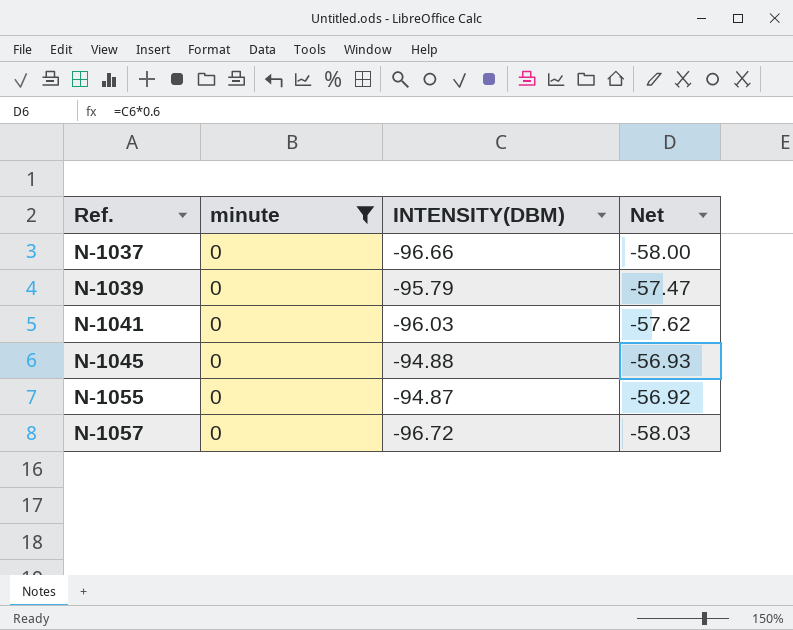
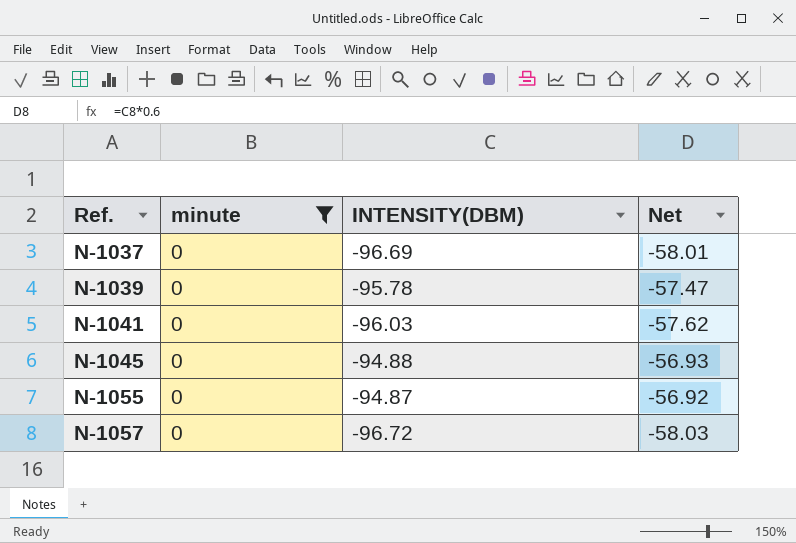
N-1037 | INTENSITY(DBM): -96.66 -> -96.69
N-1037 | Net: -58.00 -> -58.01
N-1039 | INTENSITY(DBM): -95.79 -> -95.78

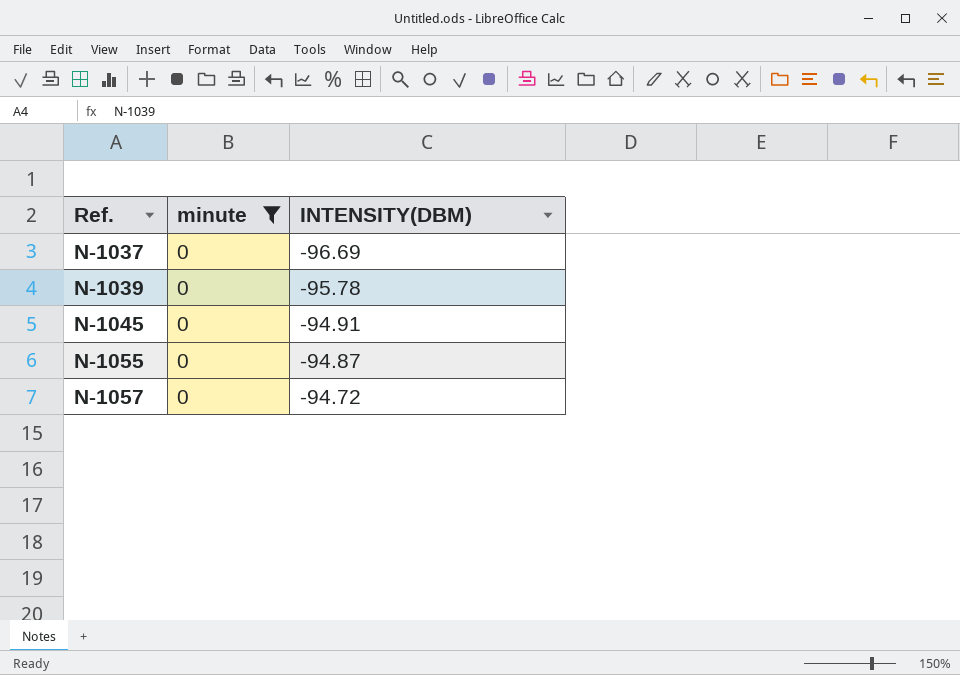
column Net | formula: [INTENSITY(DBM)] * 0.6 -> none
row N-1041: 0 | -96.03 | -57.62 -> none
N-1045 | INTENSITY(DBM): -94.88 -> -94.91
N-1057 | INTENSITY(DBM): -96.72 -> -94.72

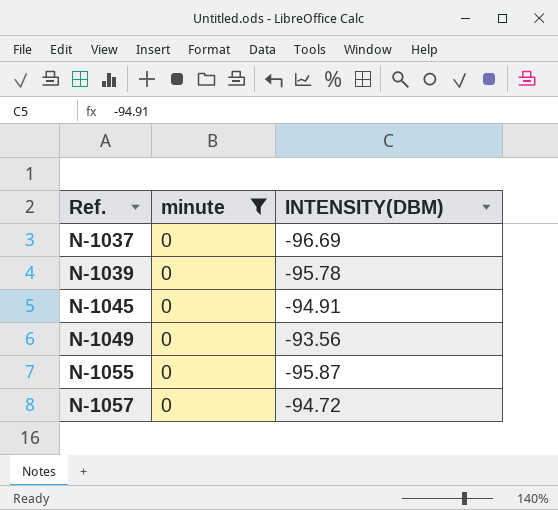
row N-1049: none -> 0 | -93.56
N-1055 | INTENSITY(DBM): -94.87 -> -95.87

